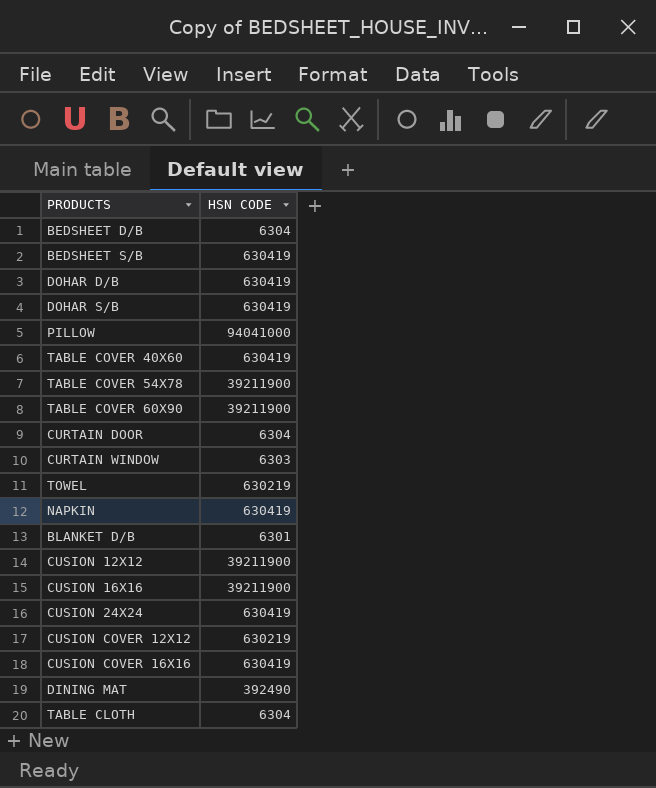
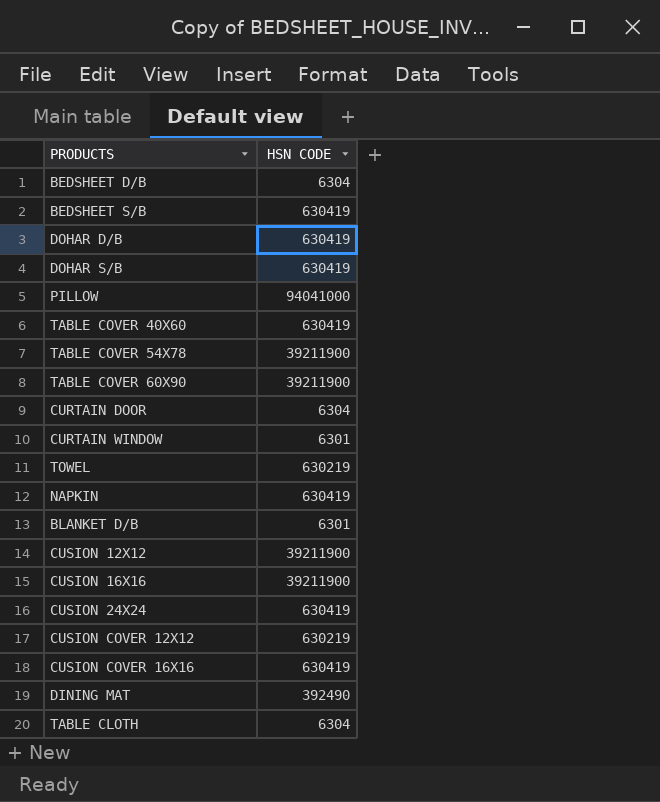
CURTAIN WINDOW | HSN CODE: 6303 -> 6301

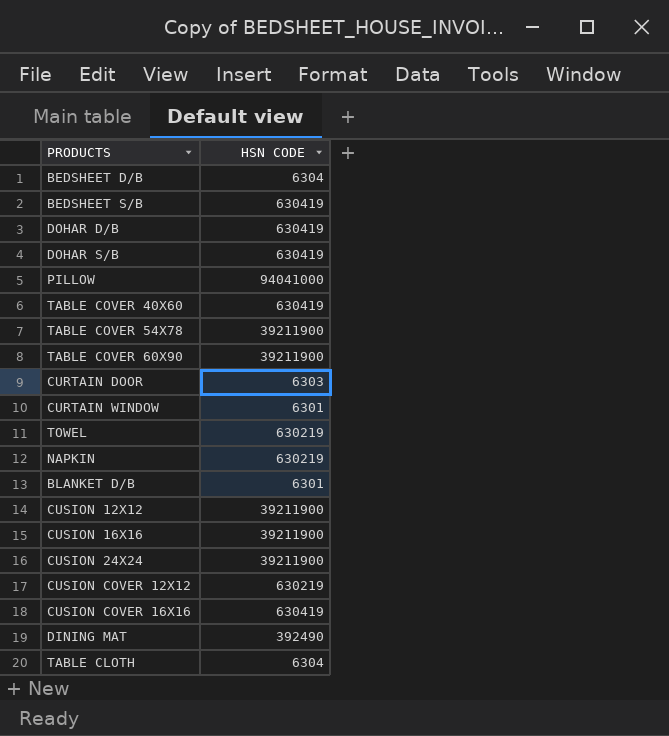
CURTAIN DOOR | HSN CODE: 6304 -> 6303
NAPKIN | HSN CODE: 630419 -> 630219
CUSION 24X24 | HSN CODE: 630419 -> 39211900

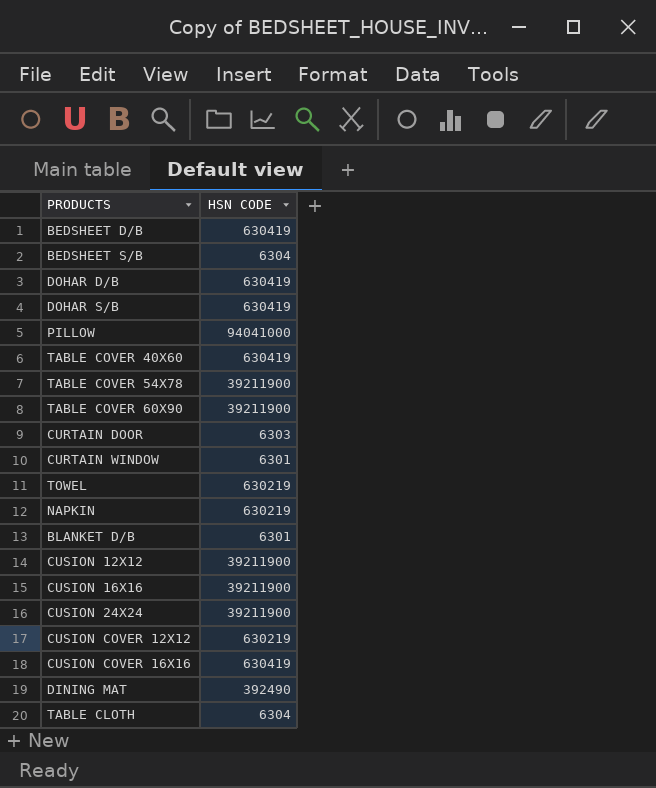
BEDSHEET D/B | HSN CODE: 6304 -> 630419
BEDSHEET S/B | HSN CODE: 630419 -> 6304

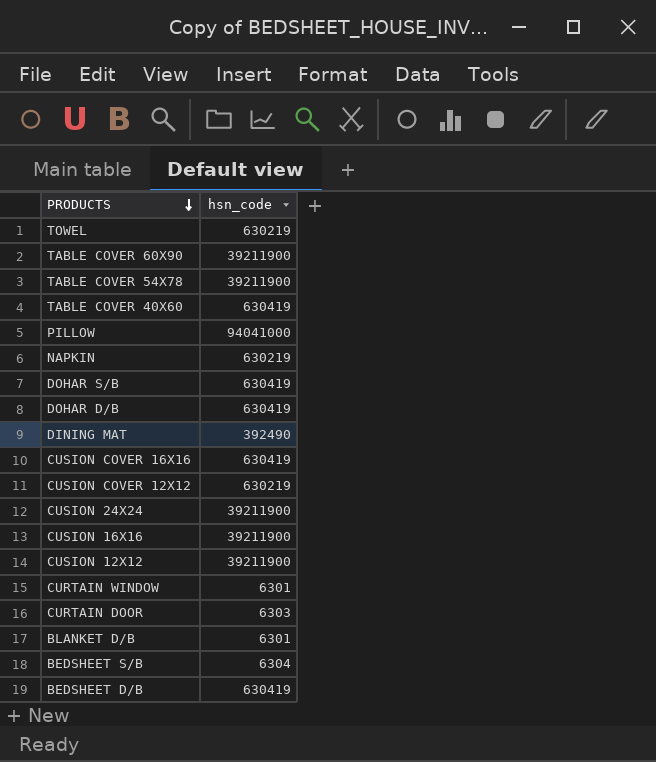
row order: none -> PRODUCTS descending
column name: HSN CODE -> hsn_code
row TABLE CLOTH: 6304 -> none

